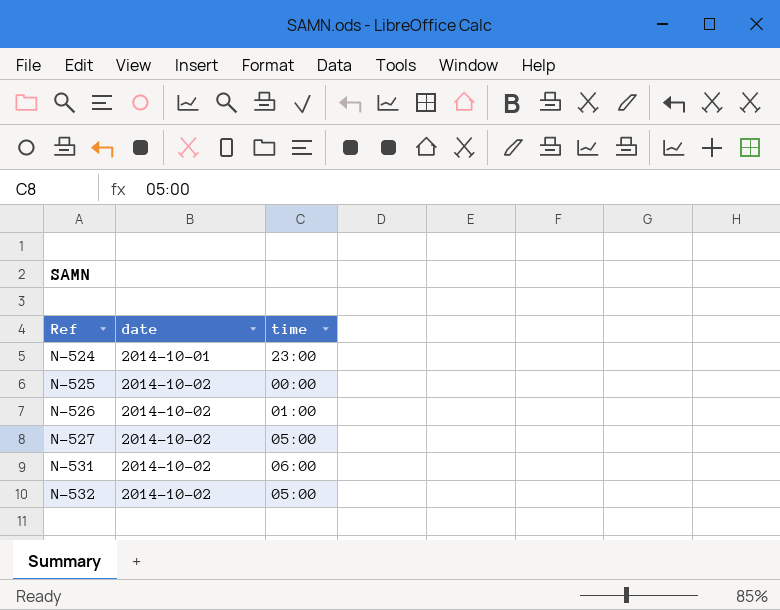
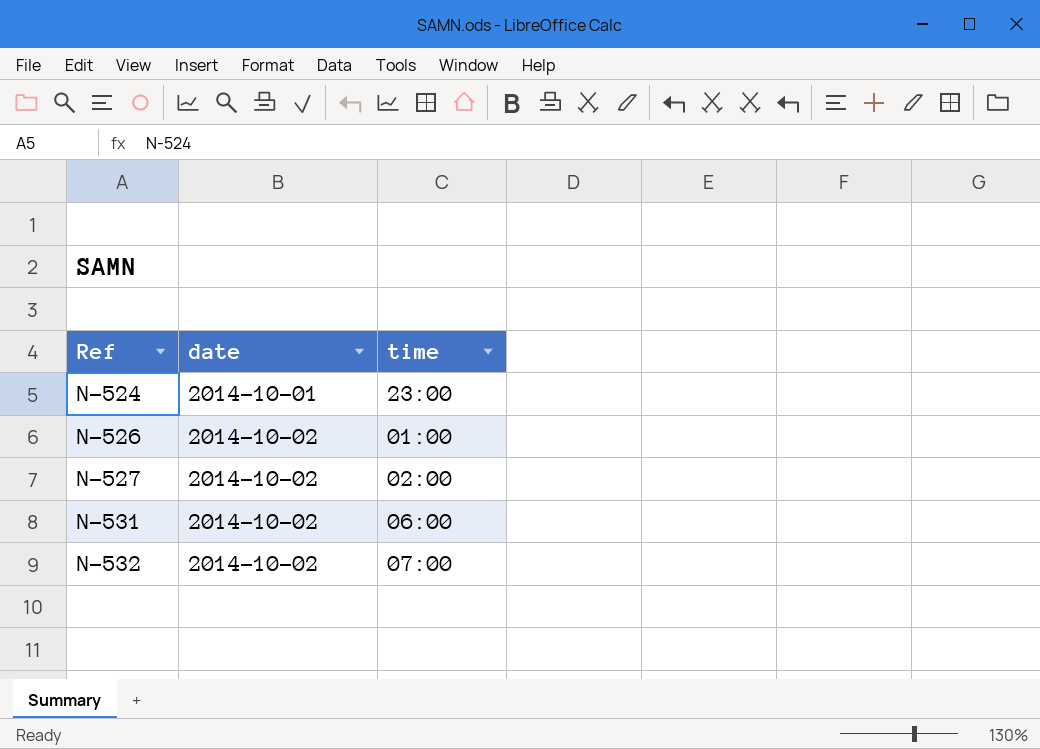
row N-525: 2014-10-02 | 00:00 -> none
N-527 | time: 05:00 -> 02:00
N-532 | time: 05:00 -> 07:00

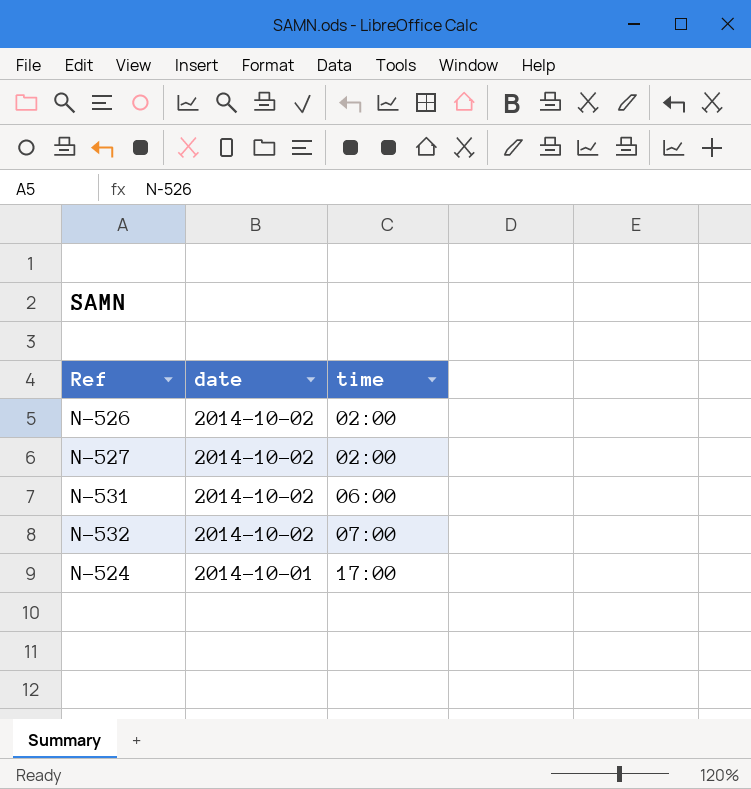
row order: Ref ascending -> date descending
N-526 | time: 01:00 -> 02:00
N-524 | time: 23:00 -> 17:00

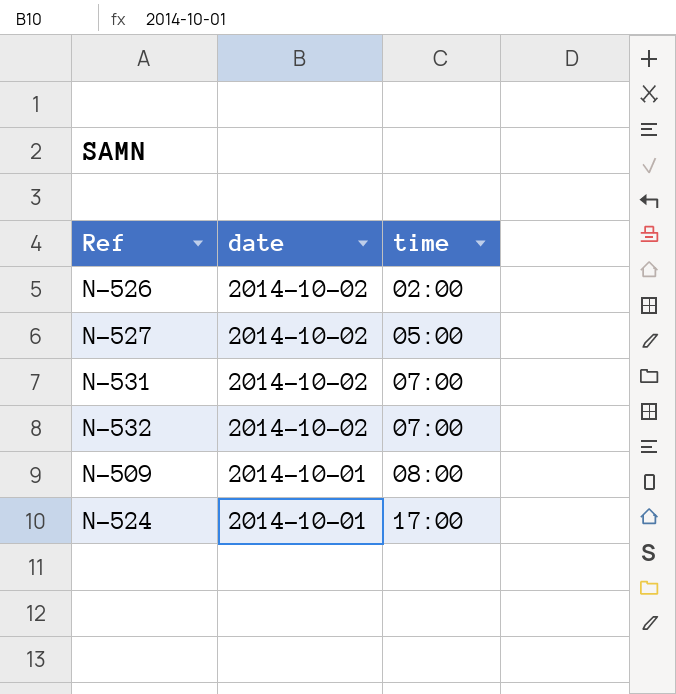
N-527 | time: 02:00 -> 05:00
N-531 | time: 06:00 -> 07:00
row N-509: none -> 2014-10-01 | 08:00

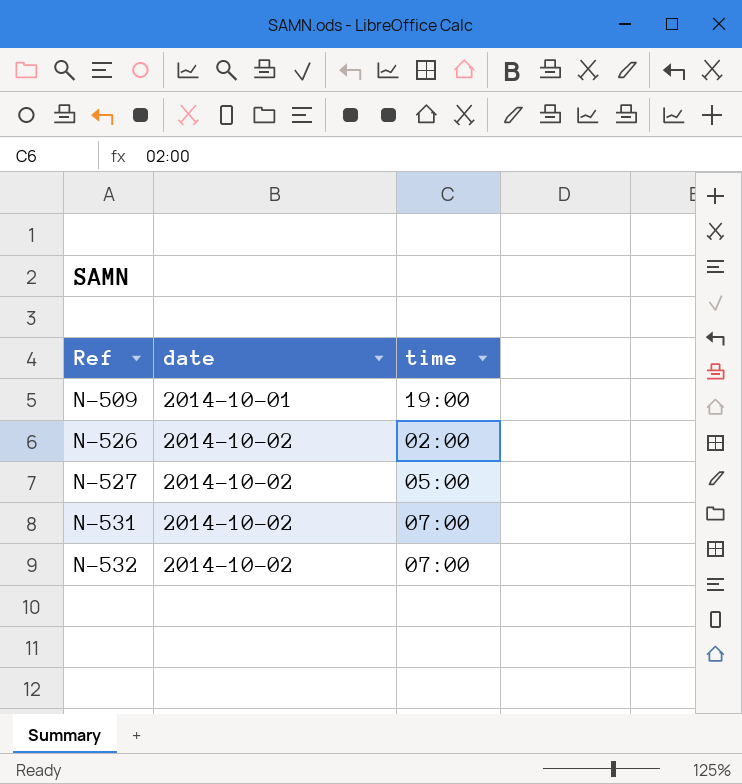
row order: date descending -> Ref ascending
row N-524: 2014-10-01 | 17:00 -> none
N-509 | time: 08:00 -> 19:00

